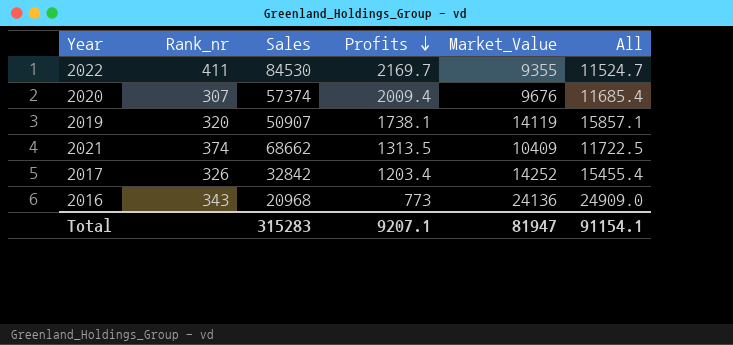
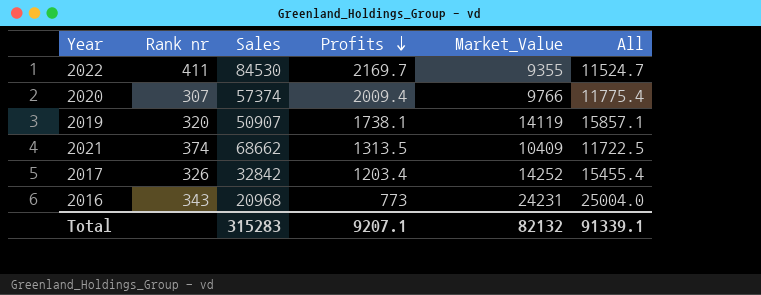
column name: Rank_nr -> Rank nr
2020 | Market_Value: 9676 -> 9766
2020 | All: 11685.4 -> 11775.4
2016 | Market_Value: 24136 -> 24231
2016 | All: 24909.0 -> 25004.0
Total | Market_Value: 81947 -> 82132
Total | All: 91154.1 -> 91339.1

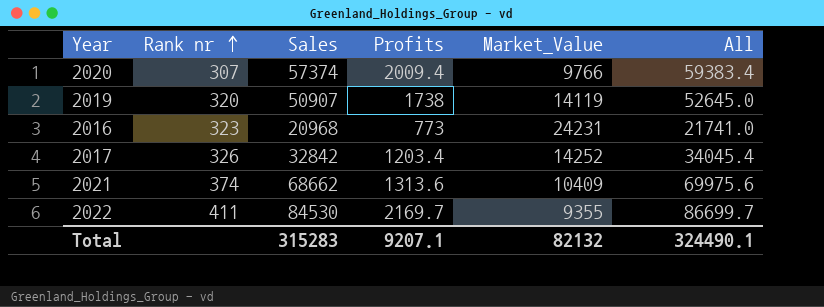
row order: Profits descending -> Rank nr ascending
column All | formula: [Profits] + [Market_Value] -> [Sales] + [Profits]
2019 | Profits: 1738.1 -> 1738
2016 | Rank nr: 343 -> 323
2021 | Profits: 1313.5 -> 1313.6
Total | All: 91339.1 -> 324490.1

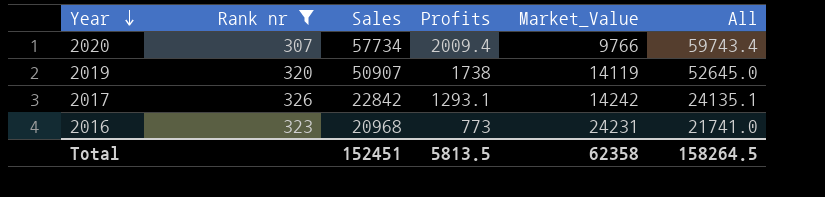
filter: none -> Rank nr <= 326
row order: Rank nr ascending -> Year descending
2020 | Sales: 57374 -> 57734
2020 | All: 59383.4 -> 59743.4
2017 | Sales: 32842 -> 22842
2017 | Profits: 1203.4 -> 1293.1
2017 | Market_Value: 14252 -> 14242
2017 | All: 34045.4 -> 24135.1
Total | Sales: 315283 -> 152451
Total | Profits: 9207.1 -> 5813.5
Total | Market_Value: 82132 -> 62358
Total | All: 324490.1 -> 158264.5

